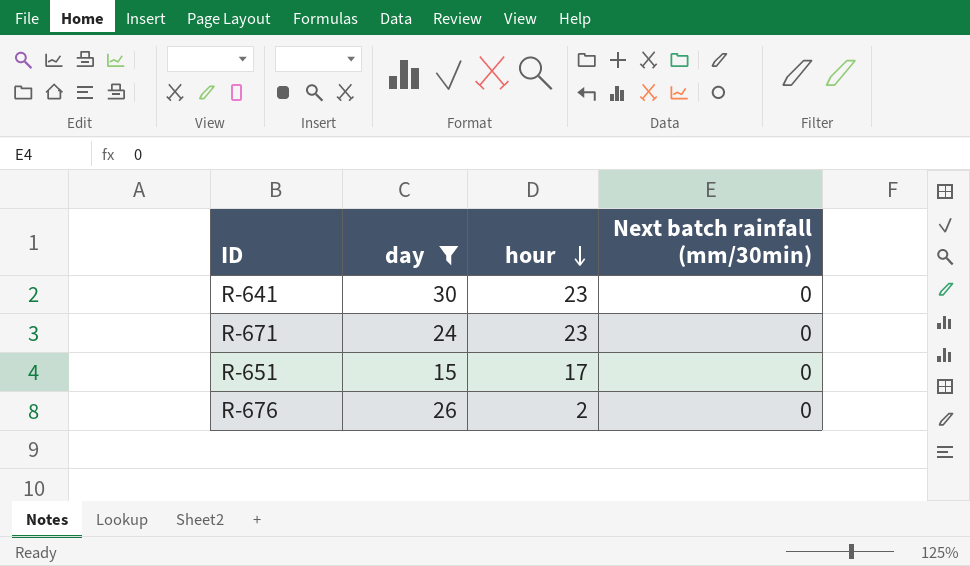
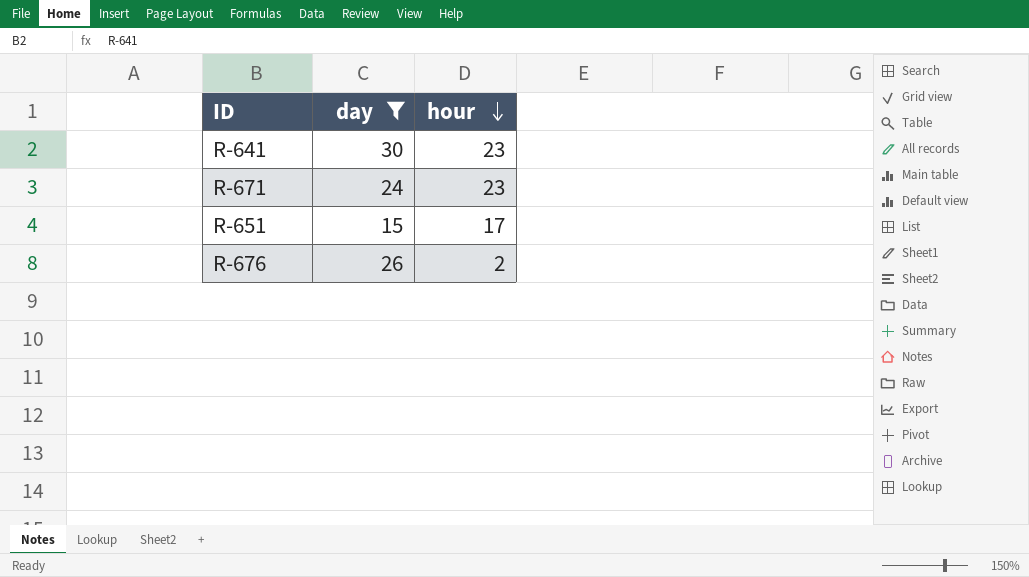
column Next batch rainfall (mm/30min) | position: 4 -> none

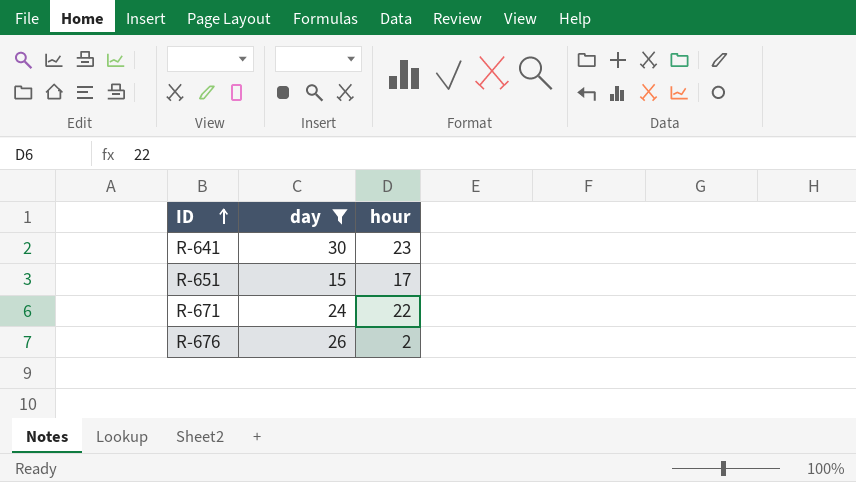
row order: hour descending -> ID ascending
R-671 | hour: 23 -> 22

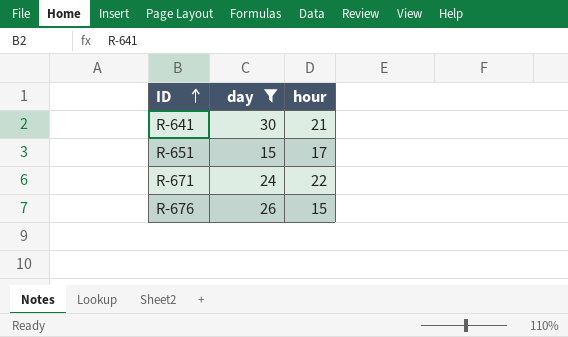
R-641 | hour: 23 -> 21
R-676 | hour: 2 -> 15

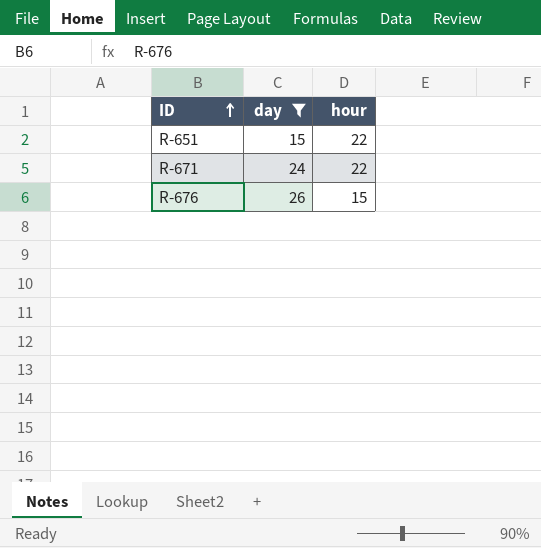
row R-641: 30 | 21 -> none
R-651 | hour: 17 -> 22

